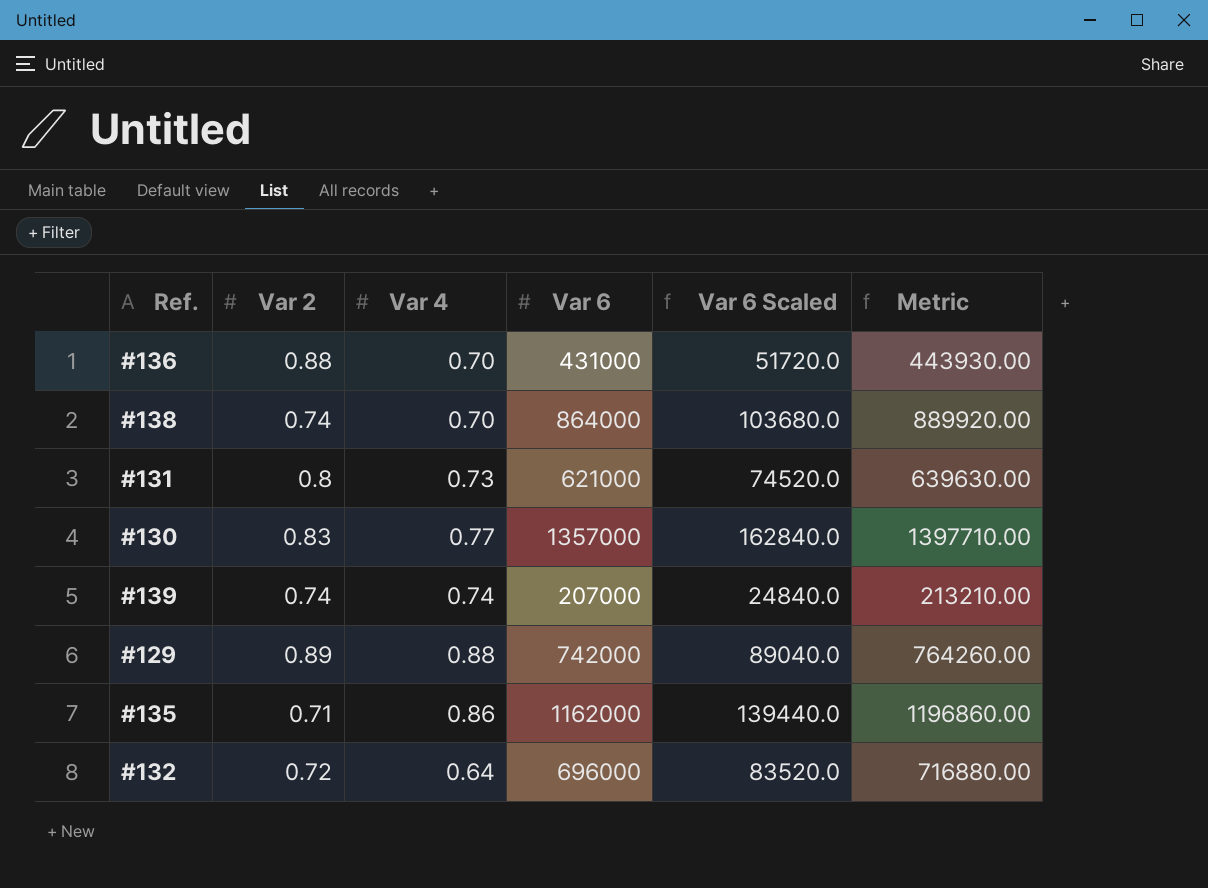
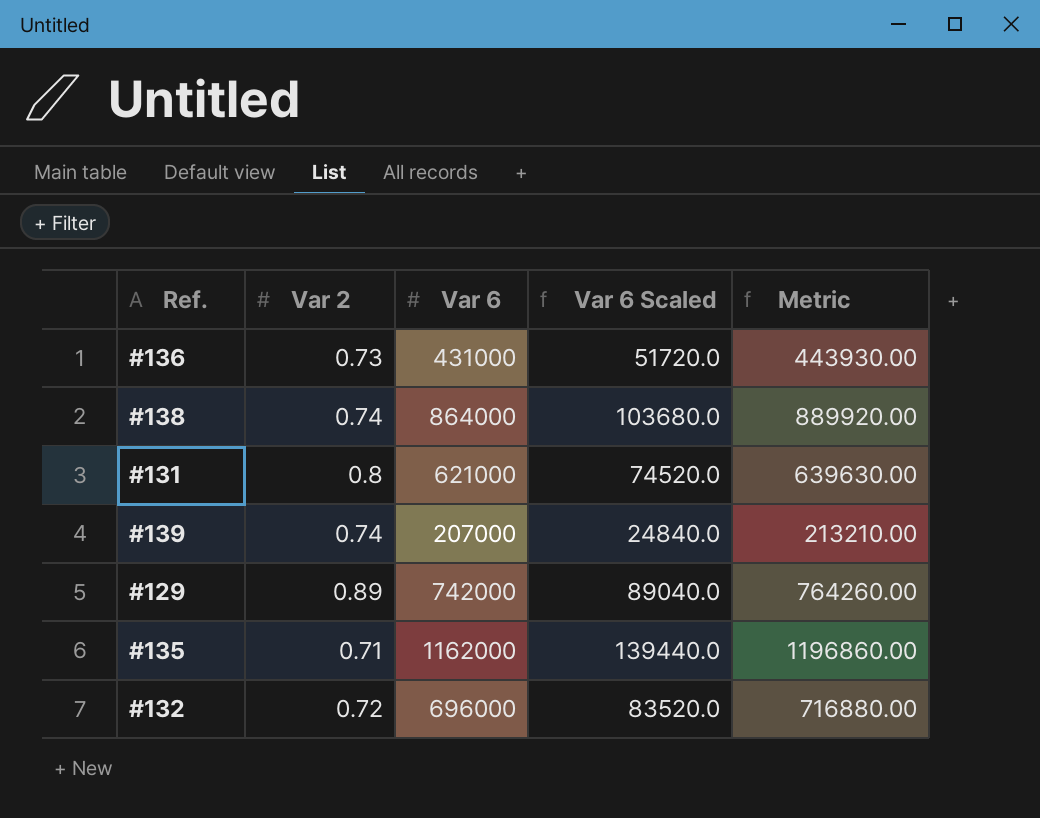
column Var 4 | position: 3 -> none
row #130: 0.83 | 0.77 | 1357000 | 162840.0 | 1397710.00 -> none
#136 | Var 2: 0.88 -> 0.73

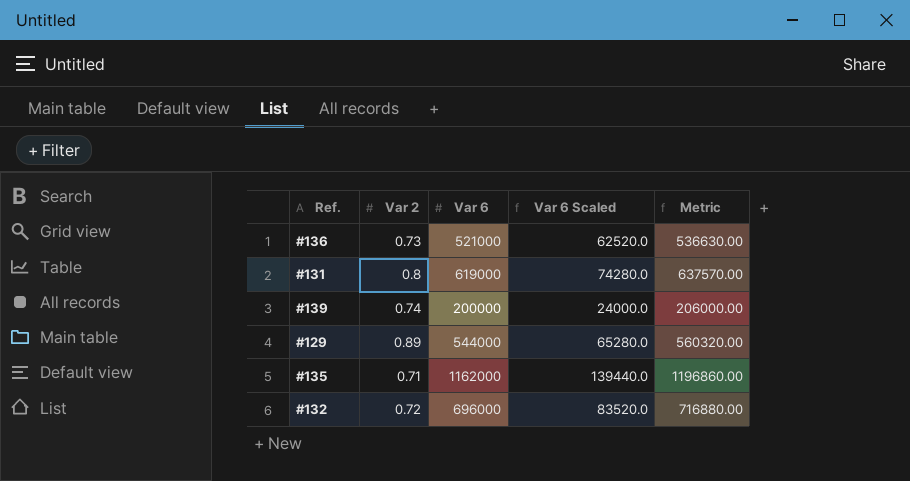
row #138: 0.74 | 864000 | 103680.0 | 889920.00 -> none
#136 | Var 6: 431000 -> 521000
#136 | Var 6 Scaled: 51720.0 -> 62520.0
#136 | Metric: 443930.00 -> 536630.00
#131 | Var 6: 621000 -> 619000
#131 | Var 6 Scaled: 74520.0 -> 74280.0
#131 | Metric: 639630.00 -> 637570.00
#139 | Var 6: 207000 -> 200000
#139 | Var 6 Scaled: 24840.0 -> 24000.0
#139 | Metric: 213210.00 -> 206000.00
#129 | Var 6: 742000 -> 544000
#129 | Var 6 Scaled: 89040.0 -> 65280.0
#129 | Metric: 764260.00 -> 560320.00

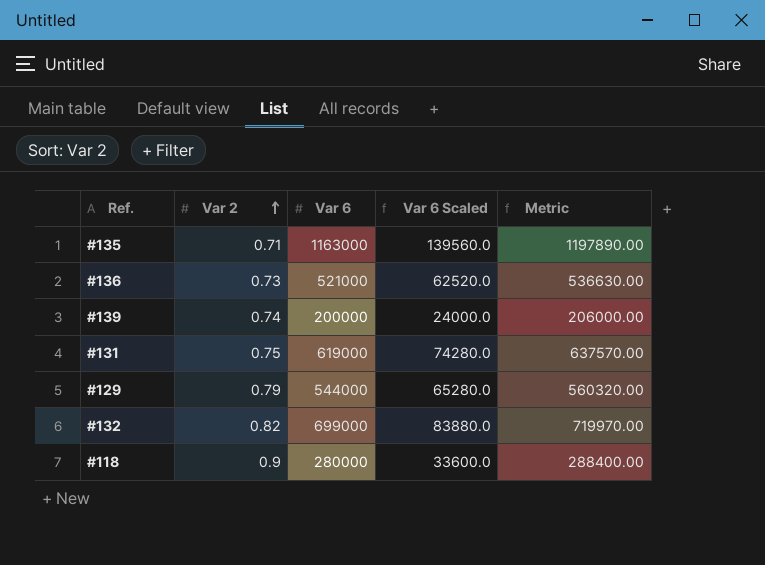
row order: none -> Var 2 ascending
#135 | Var 6: 1162000 -> 1163000
#135 | Var 6 Scaled: 139440.0 -> 139560.0
#135 | Metric: 1196860.00 -> 1197890.00
#131 | Var 2: 0.8 -> 0.75
#129 | Var 2: 0.89 -> 0.79
#132 | Var 2: 0.72 -> 0.82
#132 | Var 6: 696000 -> 699000
#132 | Var 6 Scaled: 83520.0 -> 83880.0
#132 | Metric: 716880.00 -> 719970.00
row #118: none -> 0.9 | 280000 | 33600.0 | 288400.00

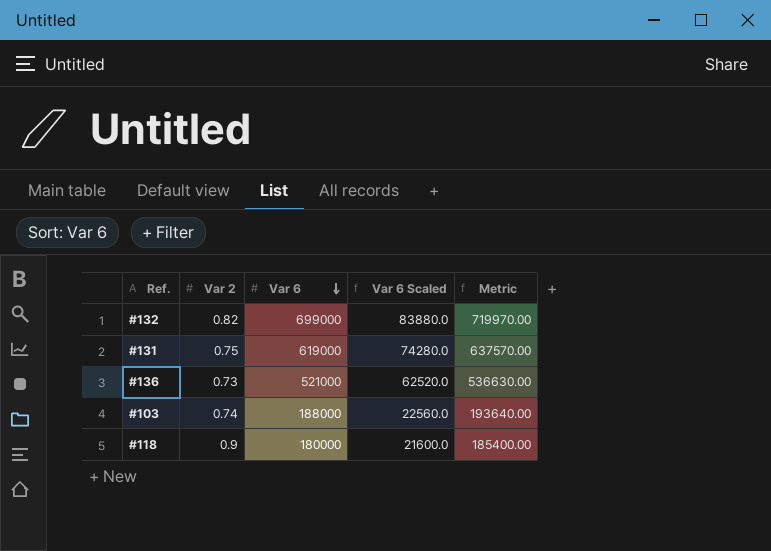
row order: Var 2 ascending -> Var 6 descending
row #135: 0.71 | 1163000 | 139560.0 | 1197890.00 -> none
row #139: 0.74 | 200000 | 24000.0 | 206000.00 -> none
row #129: 0.79 | 544000 | 65280.0 | 560320.00 -> none
row #103: none -> 0.74 | 188000 | 22560.0 | 193640.00
#118 | Var 6: 280000 -> 180000
#118 | Var 6 Scaled: 33600.0 -> 21600.0
#118 | Metric: 288400.00 -> 185400.00

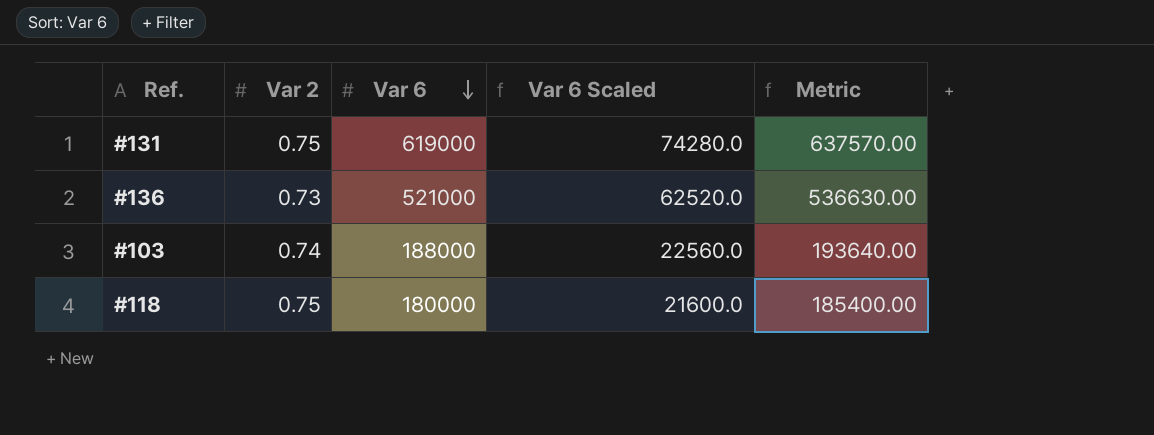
row #132: 0.82 | 699000 | 83880.0 | 719970.00 -> none
#118 | Var 2: 0.9 -> 0.75

